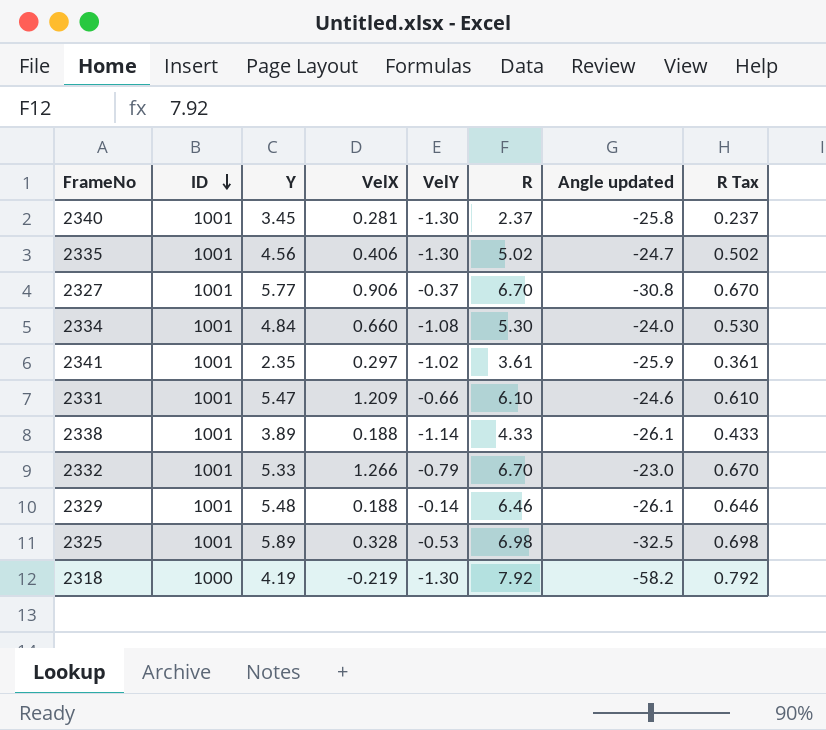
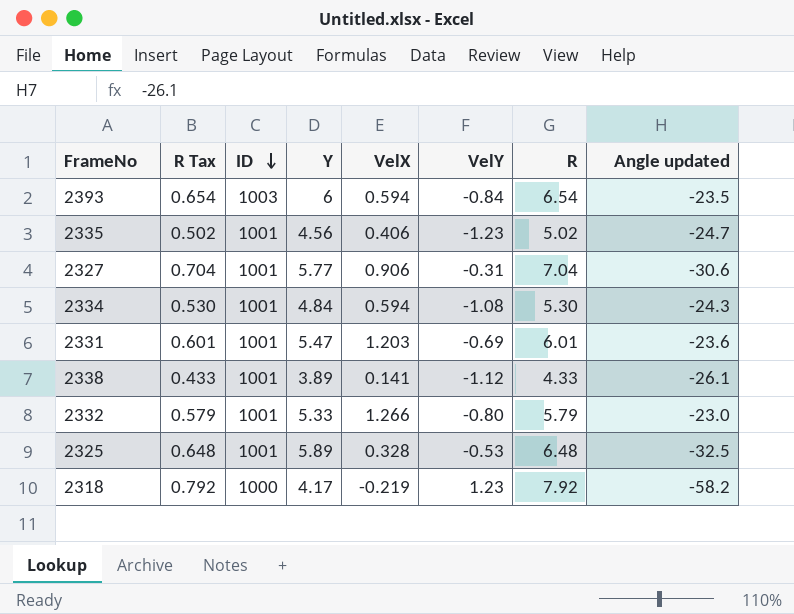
column R Tax | position: 8 -> 2
row 2340: 1001 | 3.45 | 0.281 | -1.30 | 2.37 | -25.8 | 0.237 -> none
row 2341: 1001 | 2.35 | 0.297 | -1.02 | 3.61 | -25.9 | 0.361 -> none
row 2329: 1001 | 5.48 | 0.188 | -0.14 | 6.46 | -26.1 | 0.646 -> none
row 2393: none -> 0.654 | 1003 | 6 | 0.594 | -0.84 | 6.54 | -23.5
2335 | VelY: -1.30 -> -1.23
2327 | R Tax: 0.670 -> 0.704
2327 | VelY: -0.37 -> -0.31
2327 | R: 6.70 -> 7.04
2327 | Angle updated: -30.8 -> -30.6
2334 | VelX: 0.660 -> 0.594
2334 | Angle updated: -24.0 -> -24.3
2331 | R Tax: 0.610 -> 0.601
2331 | VelX: 1.209 -> 1.203
2331 | VelY: -0.66 -> -0.69
2331 | R: 6.10 -> 6.01
2331 | Angle updated: -24.6 -> -23.6
2338 | VelX: 0.188 -> 0.141
2338 | VelY: -1.14 -> -1.12
2332 | R Tax: 0.670 -> 0.579
2332 | VelY: -0.79 -> -0.80
2332 | R: 6.70 -> 5.79
2325 | R Tax: 0.698 -> 0.648
2325 | R: 6.98 -> 6.48
2318 | Y: 4.19 -> 4.17
2318 | VelY: -1.30 -> 1.23

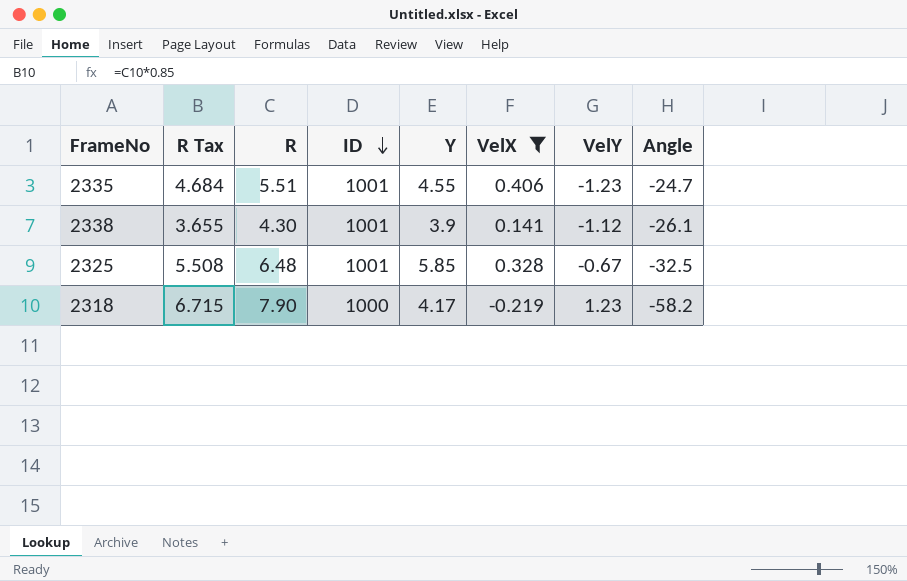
filter: none -> VelX <= 0.406
column R Tax | formula: [R] * 0.1 -> [R] * 0.85
column R | position: 7 -> 3
column name: Angle updated -> Angle
2335 | R: 5.02 -> 5.51
2335 | Y: 4.56 -> 4.55
2338 | R: 4.33 -> 4.30
2338 | Y: 3.89 -> 3.9
2325 | Y: 5.89 -> 5.85
2325 | VelY: -0.53 -> -0.67
2318 | R: 7.92 -> 7.90

